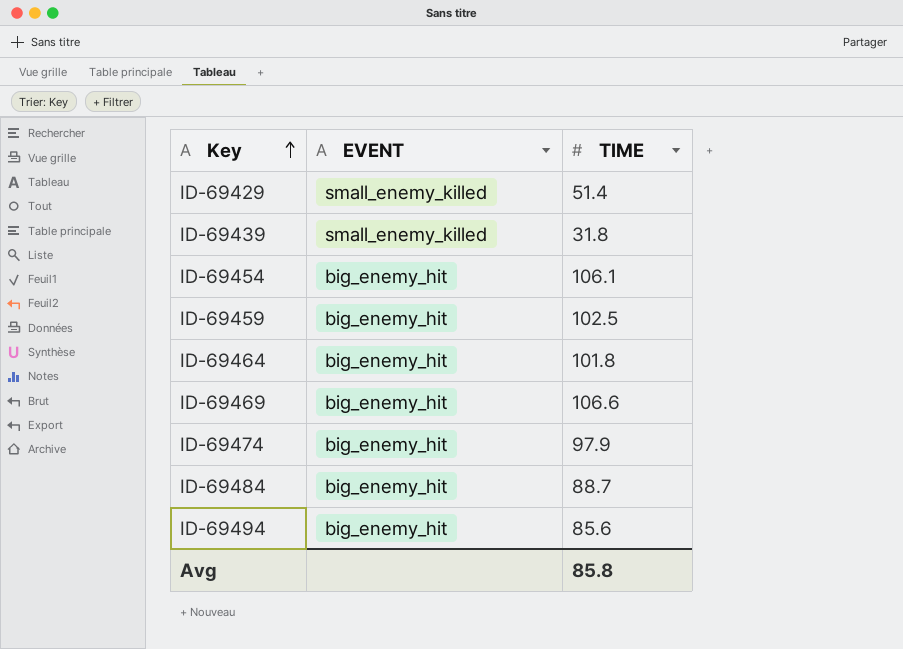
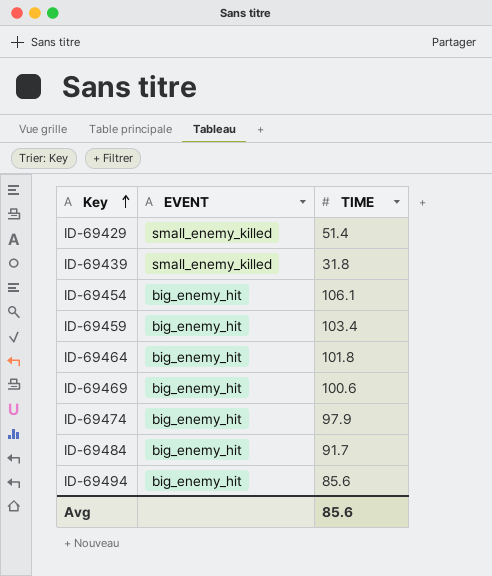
ID-69459 | TIME: 102.5 -> 103.4
ID-69469 | TIME: 106.6 -> 100.6
ID-69484 | TIME: 88.7 -> 91.7
Avg | TIME: 85.8 -> 85.6

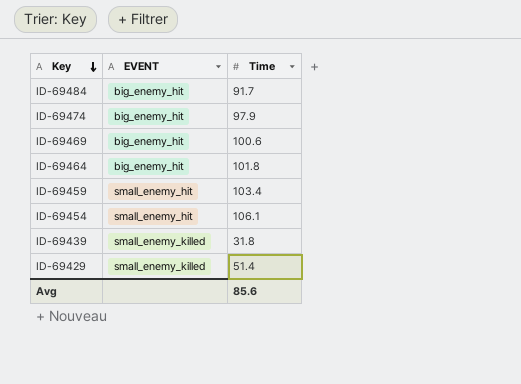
row order: Key ascending -> Key descending
column name: TIME -> Time
row ID-69494: big_enemy_hit | 85.6 -> none
ID-69459 | EVENT: big_enemy_hit -> small_enemy_hit
ID-69454 | EVENT: big_enemy_hit -> small_enemy_hit

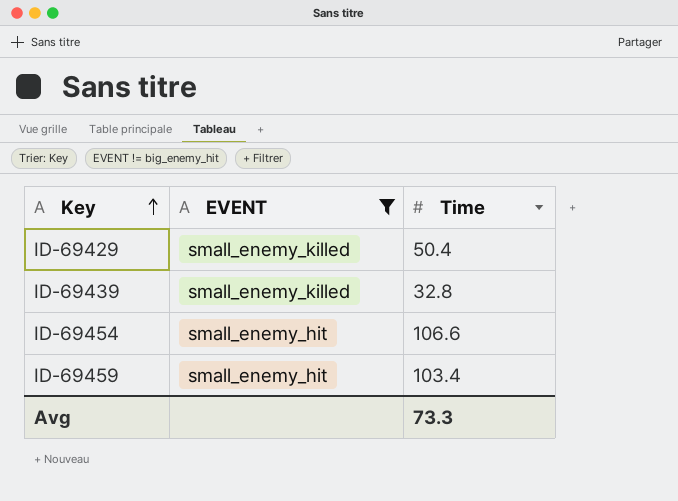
filter: none -> EVENT != big_enemy_hit
row order: Key descending -> Key ascending
ID-69429 | Time: 51.4 -> 50.4
ID-69439 | Time: 31.8 -> 32.8
ID-69454 | Time: 106.1 -> 106.6
Avg | Time: 85.6 -> 73.3

